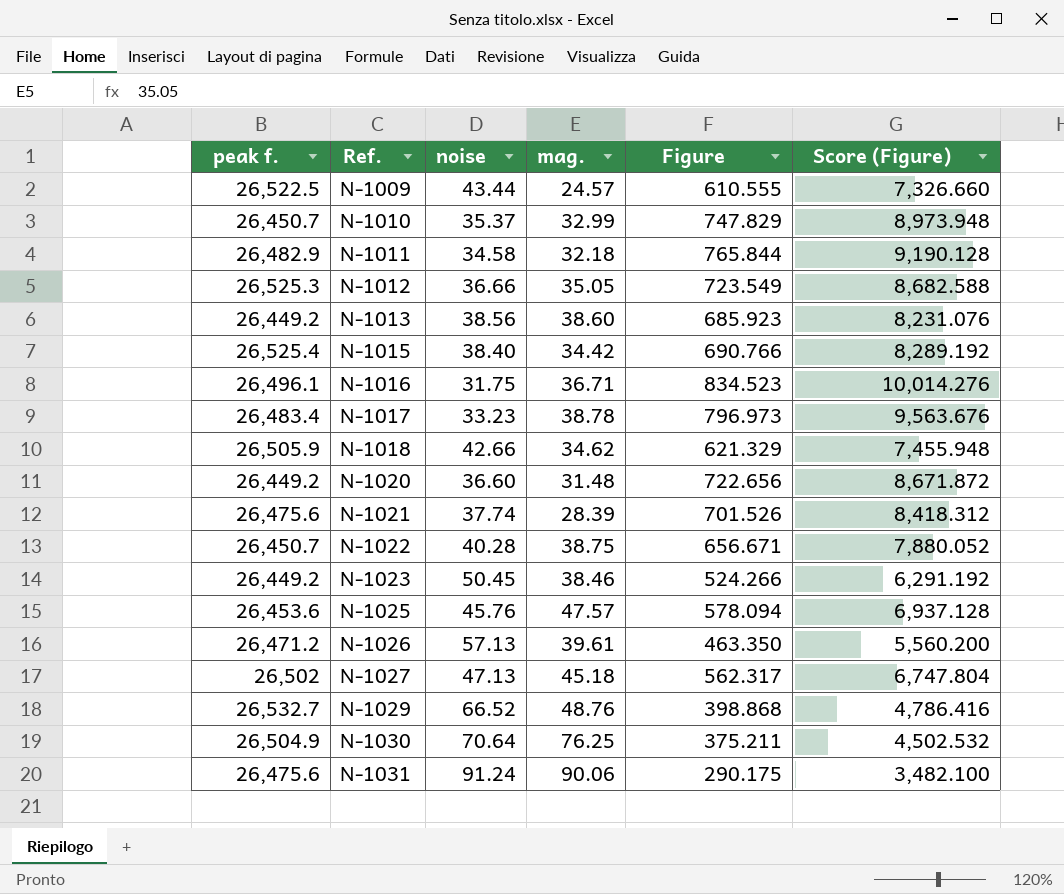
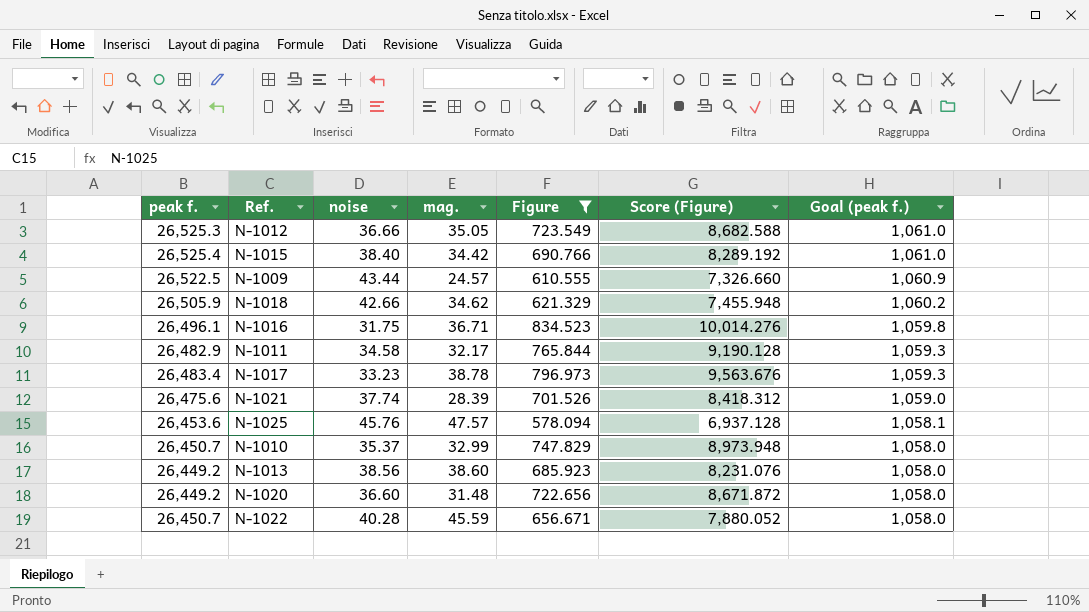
filter: none -> Figure >= 578.094
row order: Ref. ascending -> Goal (peak f.) descending
column Goal (peak f.) | formula: none -> [peak f.] * 0.04
N-1011 | mag.: 32.18 -> 32.17
N-1022 | mag.: 38.75 -> 45.59

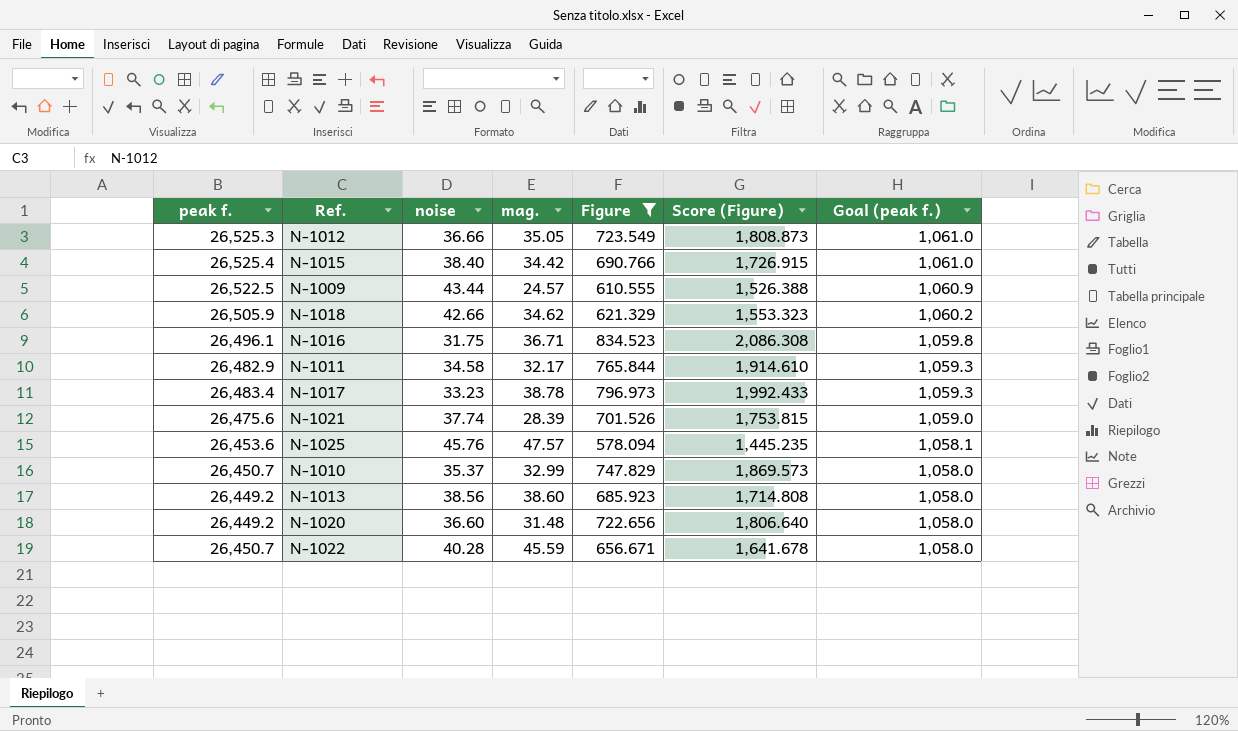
column Score (Figure) | formula: [Figure] * 12 -> [Figure] * 2.5

